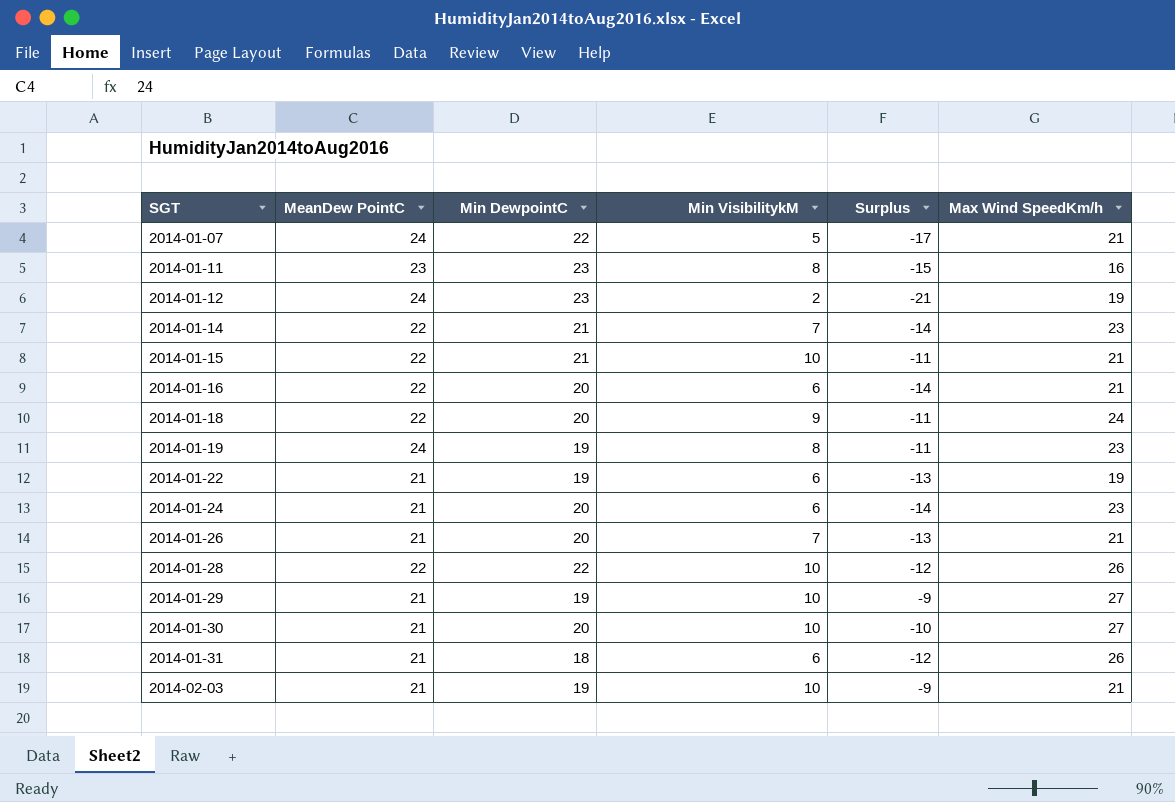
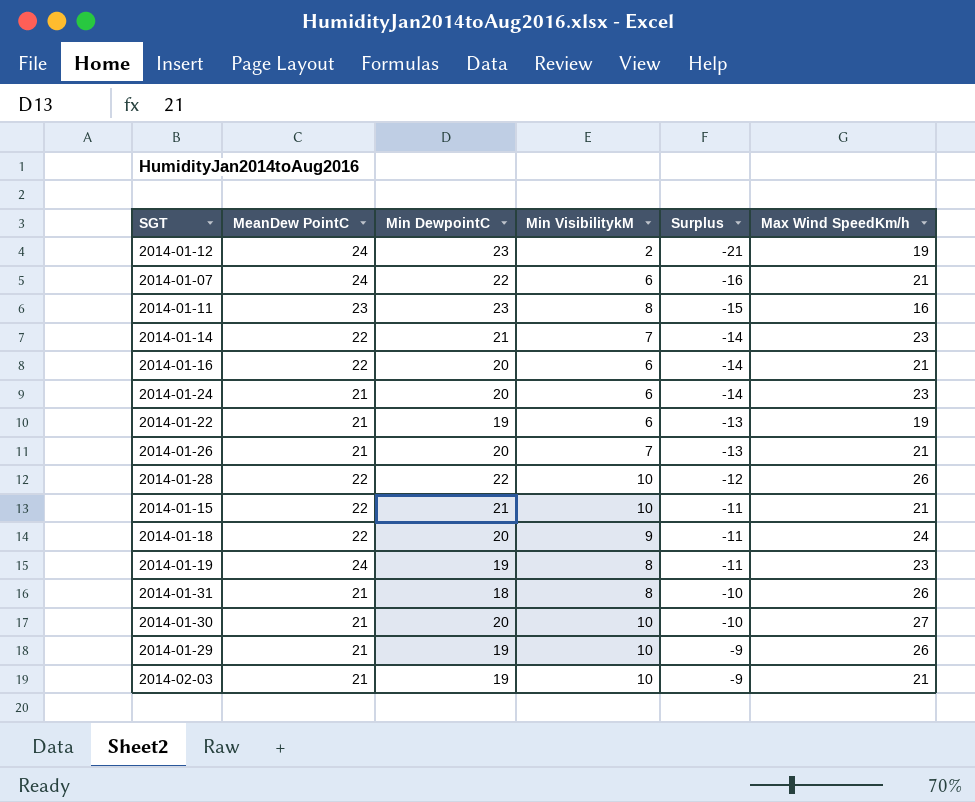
row order: SGT ascending -> Surplus ascending
2014-01-07 | Min VisibilitykM: 5 -> 6
2014-01-07 | Surplus: -17 -> -16
2014-01-31 | Min VisibilitykM: 6 -> 8
2014-01-31 | Surplus: -12 -> -10
2014-01-29 | Max Wind SpeedKm/h: 27 -> 26

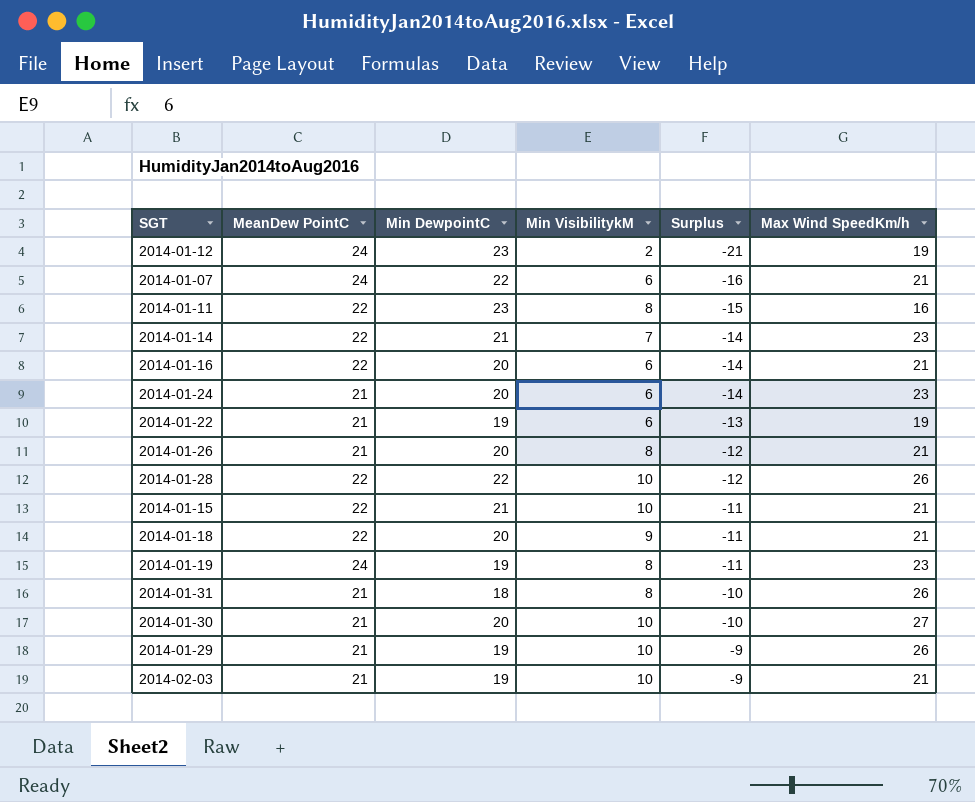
2014-01-11 | MeanDew PointC: 23 -> 22
2014-01-26 | Min VisibilitykM: 7 -> 8
2014-01-26 | Surplus: -13 -> -12
2014-01-18 | Max Wind SpeedKm/h: 24 -> 21

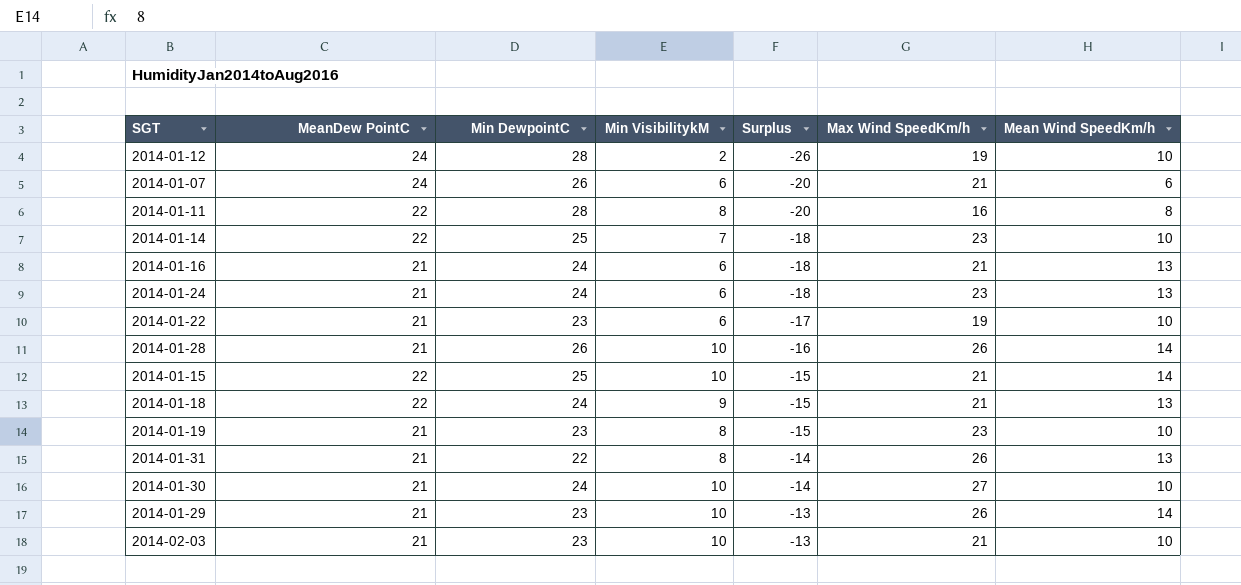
column Mean Wind SpeedKm/h | position: none -> 7
row 2014-01-26: 21 | 20 | 8 | -12 | 21 -> none
2014-01-12 | Min DewpointC: 23 -> 28
2014-01-12 | Surplus: -21 -> -26
2014-01-07 | Min DewpointC: 22 -> 26
2014-01-07 | Surplus: -16 -> -20
2014-01-11 | Min DewpointC: 23 -> 28
2014-01-11 | Surplus: -15 -> -20
2014-01-14 | Min DewpointC: 21 -> 25
2014-01-14 | Surplus: -14 -> -18
2014-01-16 | MeanDew PointC: 22 -> 21
2014-01-16 | Min DewpointC: 20 -> 24
2014-01-16 | Surplus: -14 -> -18
2014-01-24 | Min DewpointC: 20 -> 24
2014-01-24 | Surplus: -14 -> -18
2014-01-22 | Min DewpointC: 19 -> 23
2014-01-22 | Surplus: -13 -> -17
2014-01-28 | MeanDew PointC: 22 -> 21
2014-01-28 | Min DewpointC: 22 -> 26
2014-01-28 | Surplus: -12 -> -16
2014-01-15 | Min DewpointC: 21 -> 25
2014-01-15 | Surplus: -11 -> -15
2014-01-18 | Min DewpointC: 20 -> 24
2014-01-18 | Surplus: -11 -> -15
2014-01-19 | MeanDew PointC: 24 -> 21
2014-01-19 | Min DewpointC: 19 -> 23
2014-01-19 | Surplus: -11 -> -15
2014-01-31 | Min DewpointC: 18 -> 22
2014-01-31 | Surplus: -10 -> -14
2014-01-30 | Min DewpointC: 20 -> 24
2014-01-30 | Surplus: -10 -> -14
2014-01-29 | Min DewpointC: 19 -> 23
2014-01-29 | Surplus: -9 -> -13
2014-02-03 | Min DewpointC: 19 -> 23
2014-02-03 | Surplus: -9 -> -13

